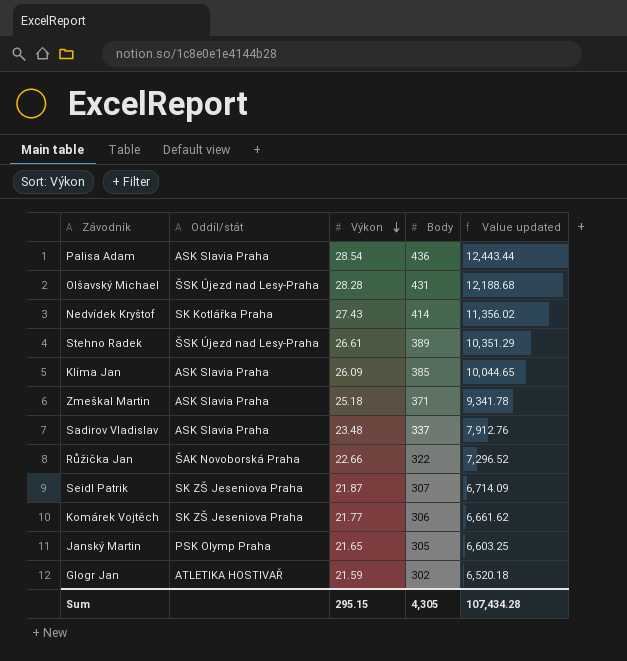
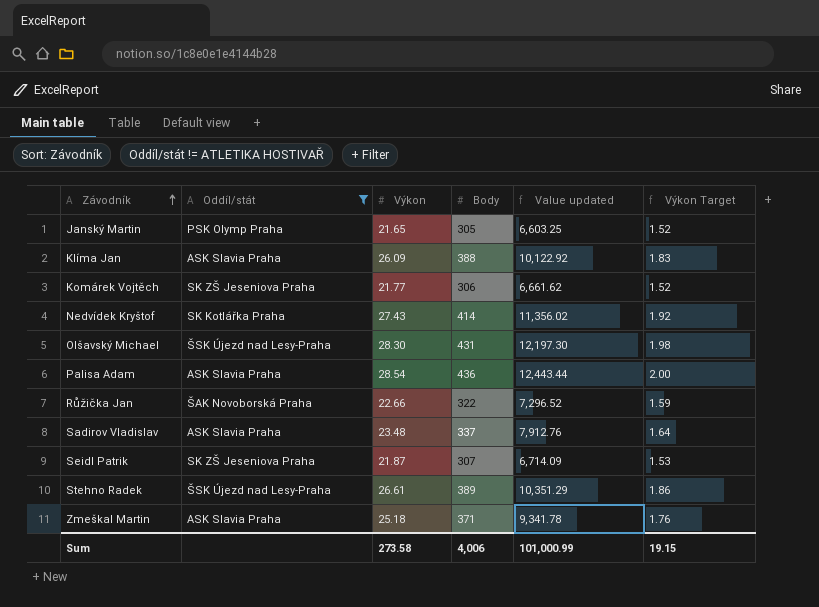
filter: none -> Oddíl/stát != ATLETIKA HOSTIVAŘ
row order: Výkon descending -> Závodník ascending
column Výkon Target | formula: none -> [Výkon] * 0.07
Klíma Jan | Body: 385 -> 388
Klíma Jan | Value updated: 10,044.65 -> 10,122.92
Olšavský Michael | Výkon: 28.28 -> 28.30
Olšavský Michael | Value updated: 12,188.68 -> 12,197.30
Sum | Výkon: 295.15 -> 273.58
Sum | Body: 4,305 -> 4,006
Sum | Value updated: 107,434.28 -> 101,000.99

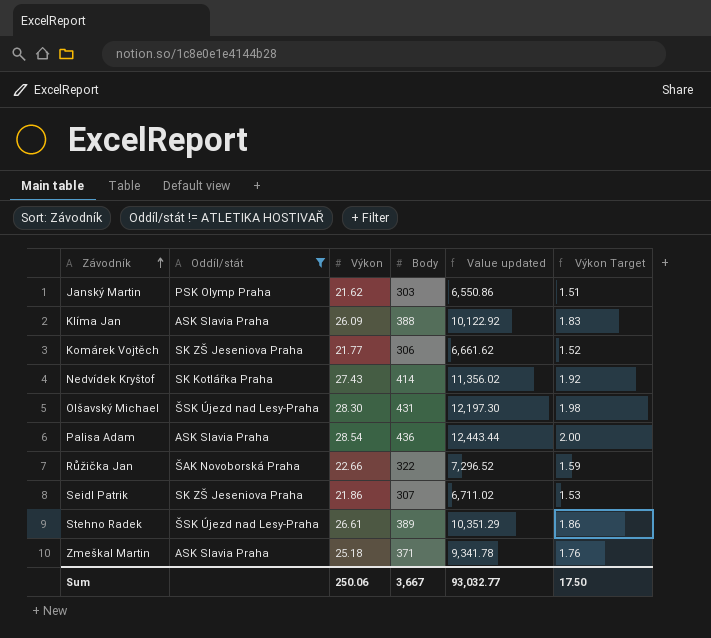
row Sadirov Vladislav: ASK Slavia Praha | 23.48 | 337 | 7,912.76 | 1.64 -> none
Janský Martin | Výkon: 21.65 -> 21.62
Janský Martin | Body: 305 -> 303
Janský Martin | Value updated: 6,603.25 -> 6,550.86
Janský Martin | Výkon Target: 1.52 -> 1.51
Seidl Patrik | Výkon: 21.87 -> 21.86
Seidl Patrik | Value updated: 6,714.09 -> 6,711.02
Sum | Výkon: 273.58 -> 250.06
Sum | Body: 4,006 -> 3,667
Sum | Value updated: 101,000.99 -> 93,032.77
Sum | Výkon Target: 19.15 -> 17.50

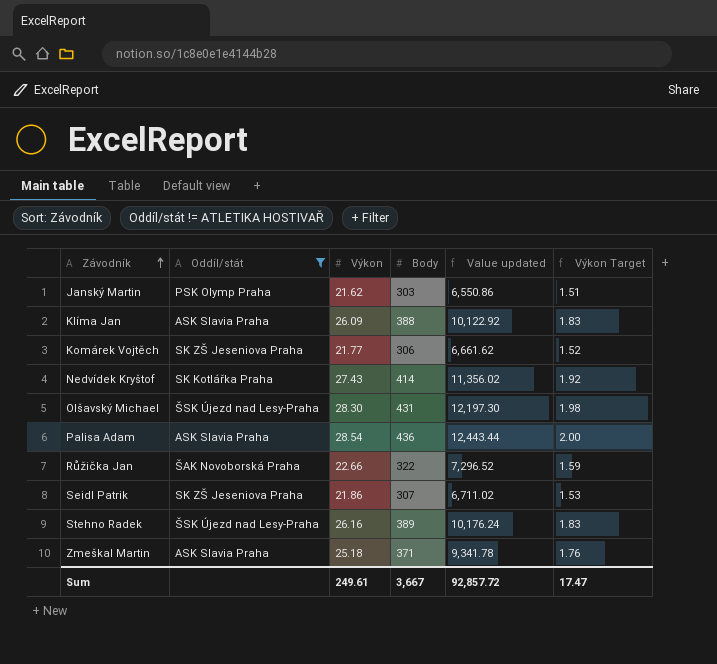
Stehno Radek | Výkon: 26.61 -> 26.16
Stehno Radek | Value updated: 10,351.29 -> 10,176.24
Stehno Radek | Výkon Target: 1.86 -> 1.83
Sum | Výkon: 250.06 -> 249.61
Sum | Value updated: 93,032.77 -> 92,857.72
Sum | Výkon Target: 17.50 -> 17.47

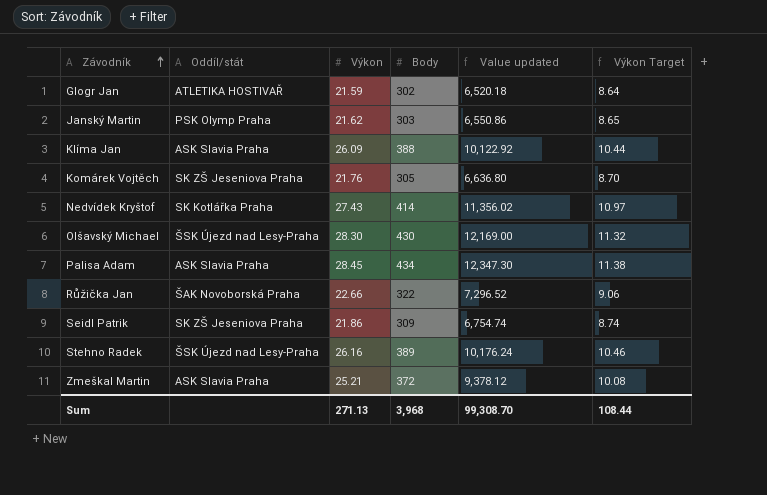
filter: Oddíl/stát != ATLETIKA HOSTIVAŘ -> none
column Výkon Target | formula: [Výkon] * 0.07 -> [Výkon] * 0.4
Komárek Vojtěch | Výkon: 21.77 -> 21.76
Komárek Vojtěch | Body: 306 -> 305
Komárek Vojtěch | Value updated: 6,661.62 -> 6,636.80
Olšavský Michael | Body: 431 -> 430
Olšavský Michael | Value updated: 12,197.30 -> 12,169.00
Palisa Adam | Výkon: 28.54 -> 28.45
Palisa Adam | Body: 436 -> 434
Palisa Adam | Value updated: 12,443.44 -> 12,347.30
Seidl Patrik | Body: 307 -> 309
Seidl Patrik | Value updated: 6,711.02 -> 6,754.74
Zmeškal Martin | Výkon: 25.18 -> 25.21
Zmeškal Martin | Body: 371 -> 372
Zmeškal Martin | Value updated: 9,341.78 -> 9,378.12
Sum | Výkon: 249.61 -> 271.13
Sum | Body: 3,667 -> 3,968
Sum | Value updated: 92,857.72 -> 99,308.70
Sum | Výkon Target: 17.47 -> 108.44

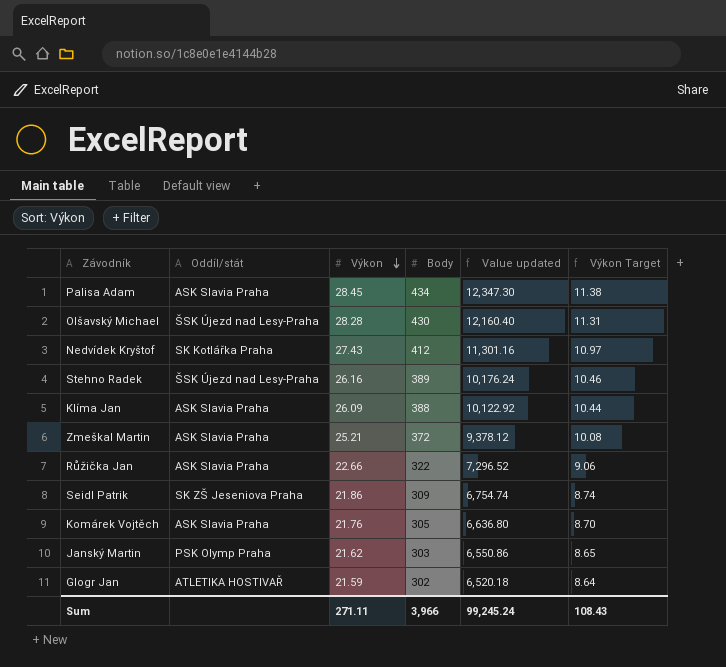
row order: Závodník ascending -> Výkon descending
Olšavský Michael | Výkon: 28.30 -> 28.28
Olšavský Michael | Value updated: 12,169.00 -> 12,160.40
Olšavský Michael | Výkon Target: 11.32 -> 11.31
Nedvídek Kryštof | Body: 414 -> 412
Nedvídek Kryštof | Value updated: 11,356.02 -> 11,301.16
Růžička Jan | Oddíl/stát: ŠAK Novoborská Praha -> ASK Slavia Praha
Komárek Vojtěch | Oddíl/stát: SK ZŠ Jeseniova Praha -> ASK Slavia Praha
Sum | Výkon: 271.13 -> 271.11
Sum | Body: 3,968 -> 3,966
Sum | Value updated: 99,308.70 -> 99,245.24
Sum | Výkon Target: 108.44 -> 108.43

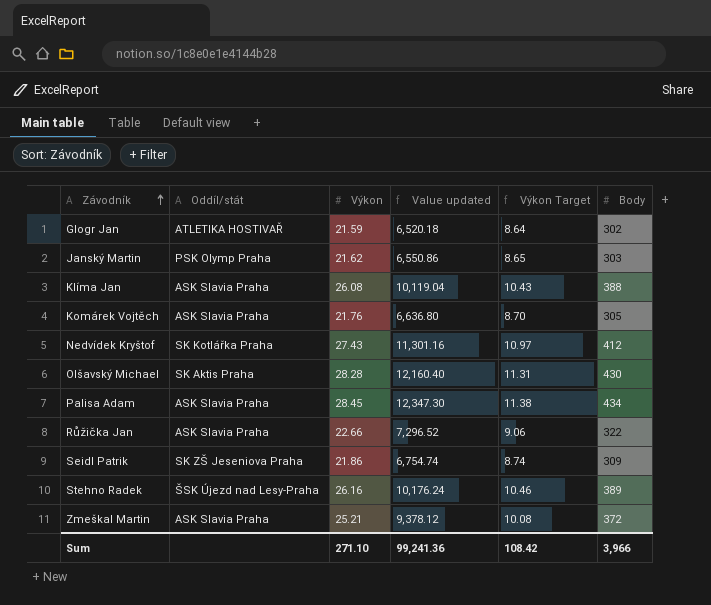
row order: Výkon descending -> Závodník ascending
column Body | position: 4 -> 6
Klíma Jan | Výkon: 26.09 -> 26.08
Klíma Jan | Value updated: 10,122.92 -> 10,119.04
Klíma Jan | Výkon Target: 10.44 -> 10.43
Olšavský Michael | Oddíl/stát: ŠSK Újezd nad Lesy-Praha -> SK Aktis Praha
Sum | Výkon: 271.11 -> 271.10
Sum | Value updated: 99,245.24 -> 99,241.36
Sum | Výkon Target: 108.43 -> 108.42

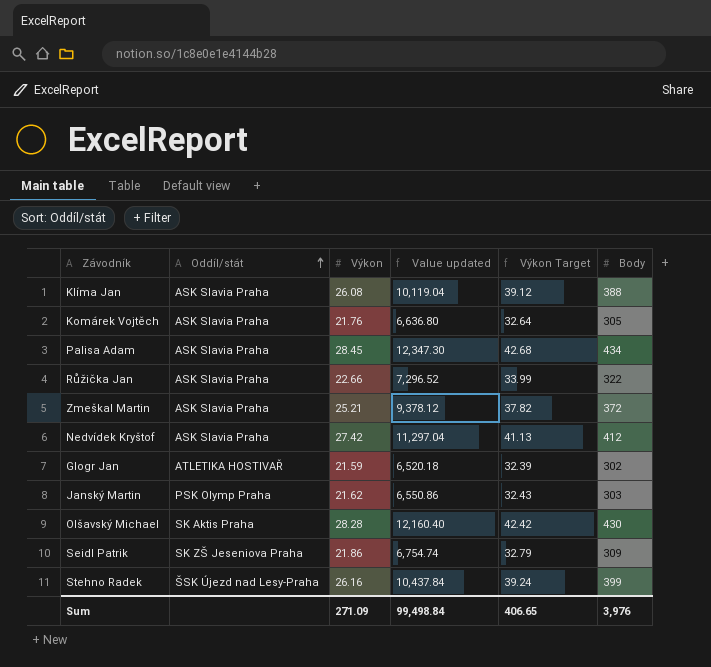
row order: Závodník ascending -> Oddíl/stát ascending
column Výkon Target | formula: [Výkon] * 0.4 -> [Výkon] * 1.5
Nedvídek Kryštof | Oddíl/stát: SK Kotlářka Praha -> ASK Slavia Praha
Nedvídek Kryštof | Výkon: 27.43 -> 27.42
Nedvídek Kryštof | Value updated: 11,301.16 -> 11,297.04
Stehno Radek | Value updated: 10,176.24 -> 10,437.84
Stehno Radek | Body: 389 -> 399
Sum | Výkon: 271.10 -> 271.09
Sum | Value updated: 99,241.36 -> 99,498.84
Sum | Výkon Target: 108.42 -> 406.65
Sum | Body: 3,966 -> 3,976

